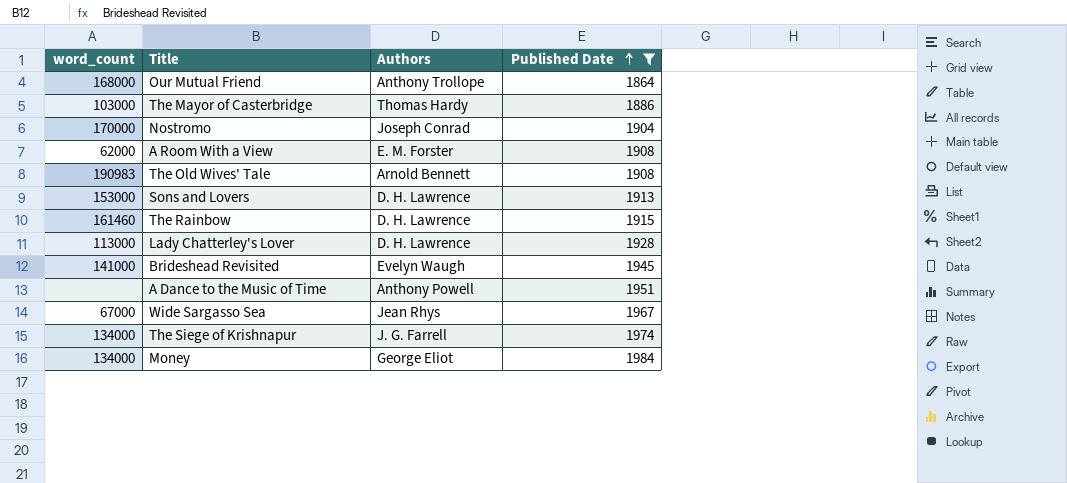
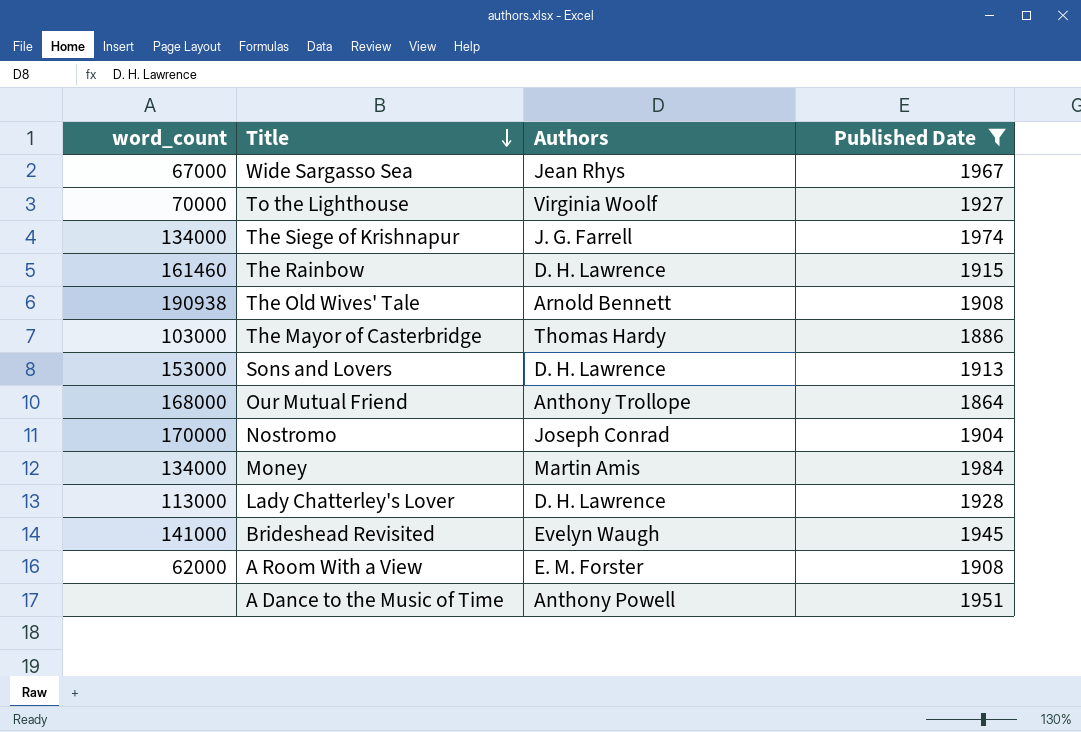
row order: Published Date ascending -> Title descending
row To the Lighthouse: none -> 70000 | Virginia Woolf | 1927
The Old Wives' Tale | word_count: 190983 -> 190938
Money | Authors: George Eliot -> Martin Amis

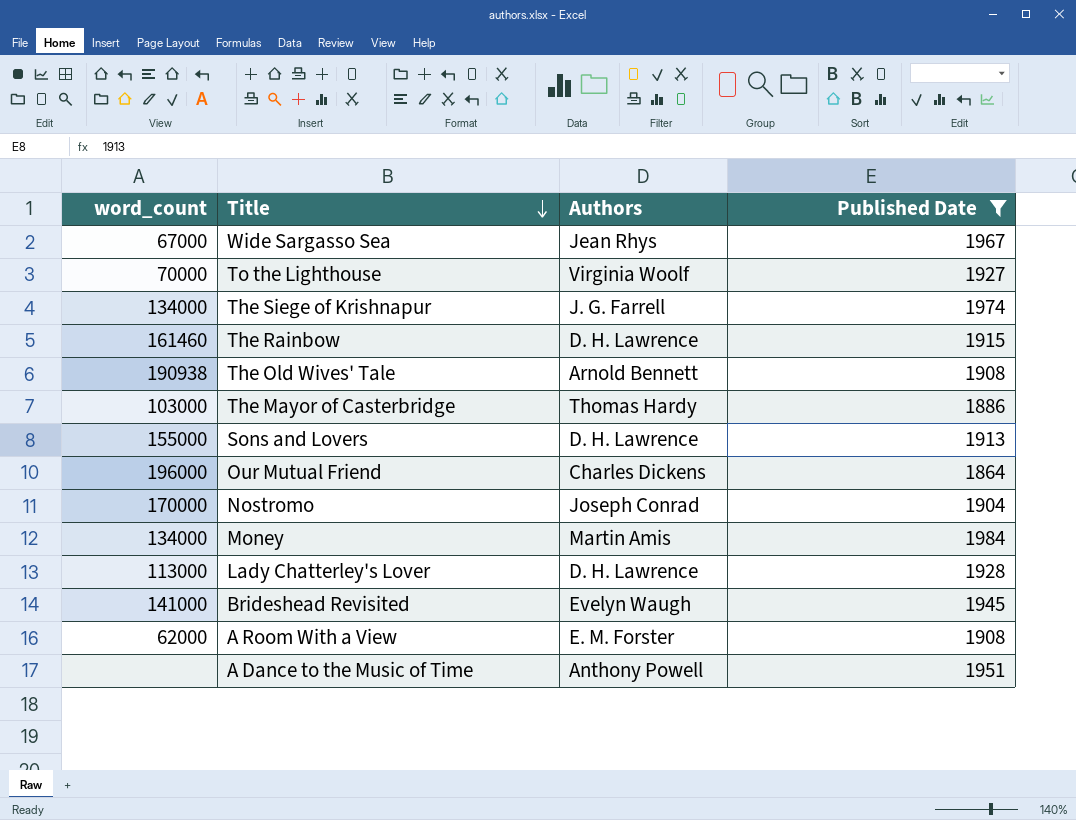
Sons and Lovers | word_count: 153000 -> 155000
Our Mutual Friend | word_count: 168000 -> 196000
Our Mutual Friend | Authors: Anthony Trollope -> Charles Dickens

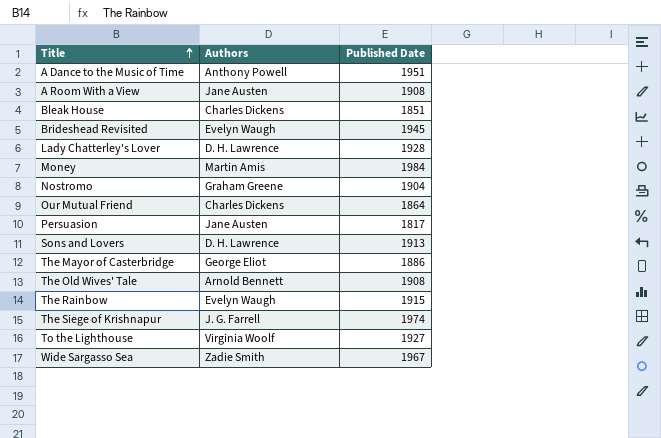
filter: Published Date >= 1864 -> none
row order: Title descending -> Title ascending
column word_count | position: 1 -> none
A Room With a View | Authors: E. M. Forster -> Jane Austen
Nostromo | Authors: Joseph Conrad -> Graham Greene
The Mayor of Casterbridge | Authors: Thomas Hardy -> George Eliot
The Rainbow | Authors: D. H. Lawrence -> Evelyn Waugh
Wide Sargasso Sea | Authors: Jean Rhys -> Zadie Smith

